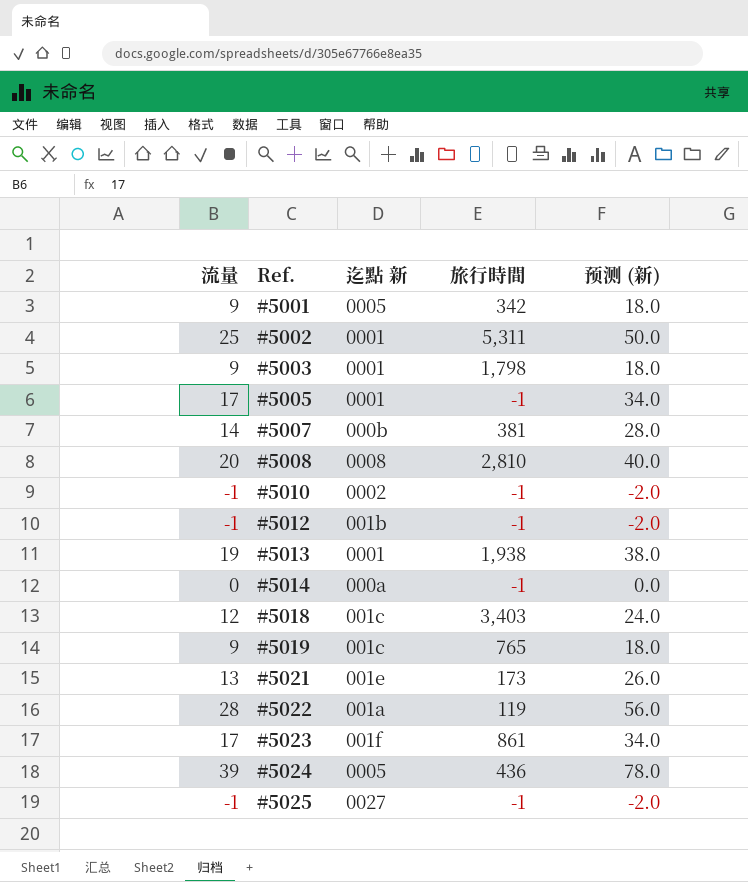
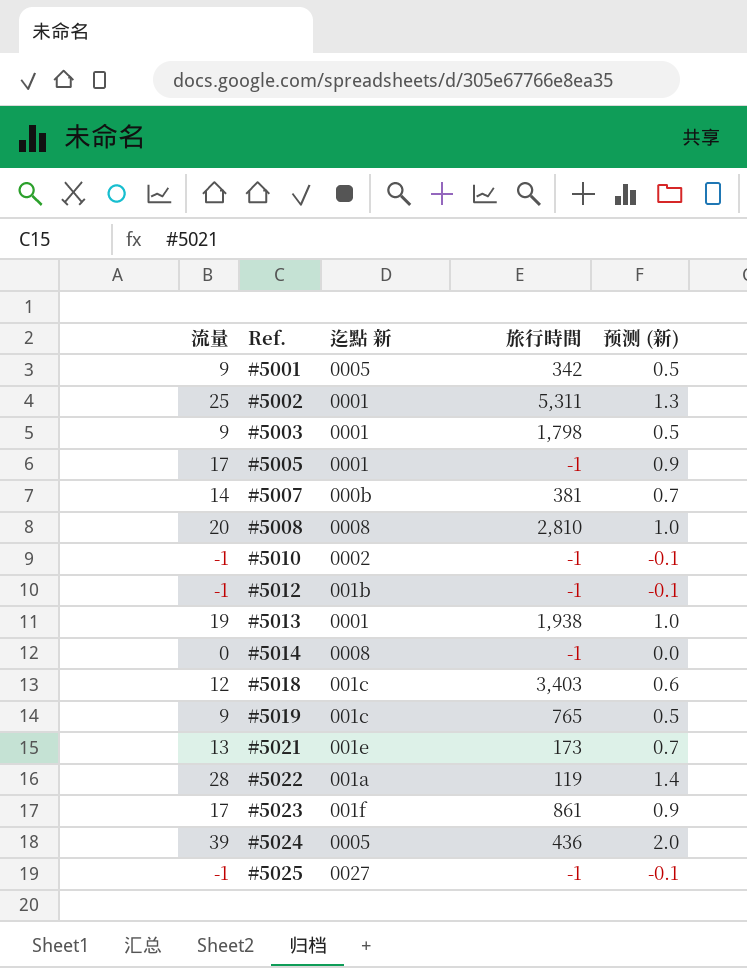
column 预测 (新) | formula: [流量] * 2 -> [流量] * 0.05
#5014 | 迄點 新: 000a -> 0008

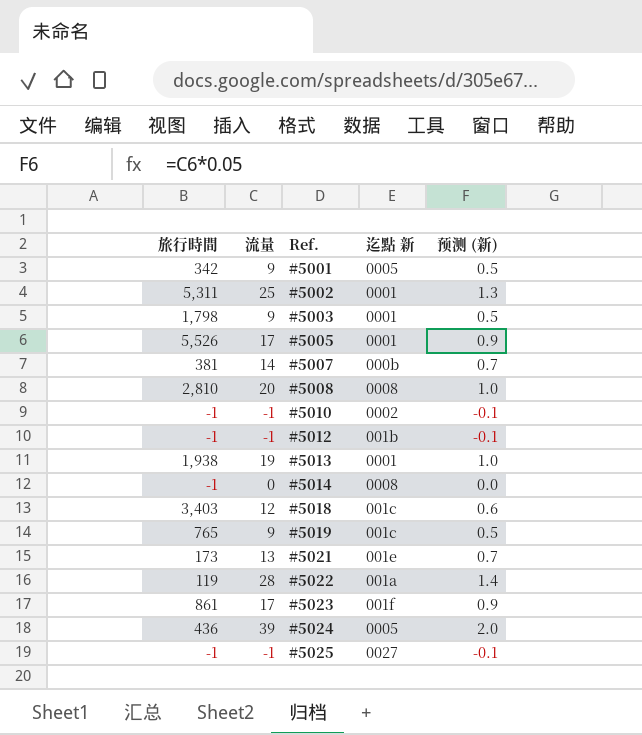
column 旅行時間 | position: 4 -> 1
#5005 | 旅行時間: -1 -> 5,526

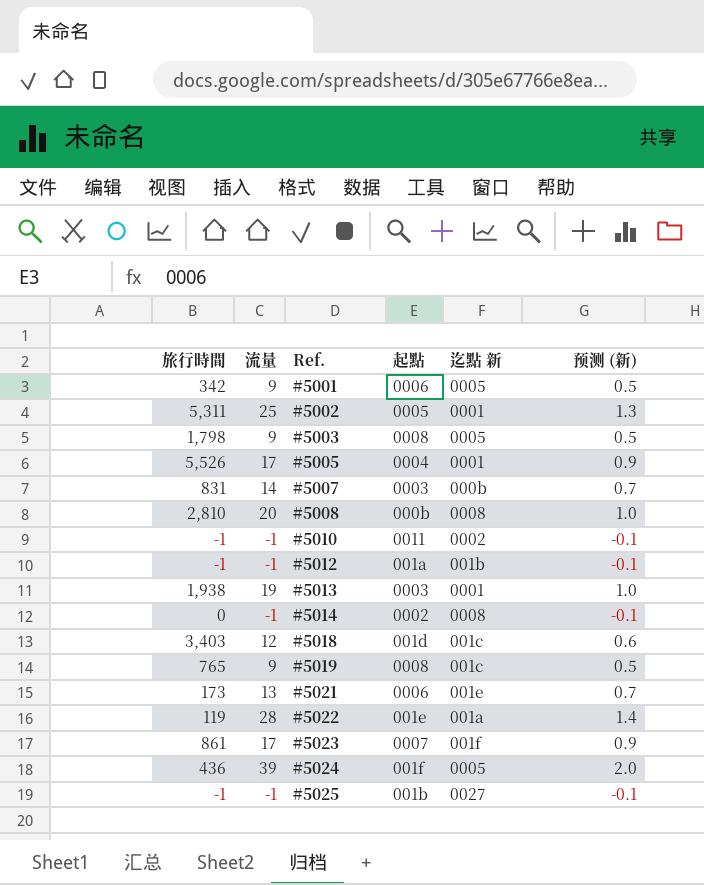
column 起點 | position: none -> 4
#5003 | 迄點 新: 0001 -> 0005
#5007 | 旅行時間: 381 -> 831
#5014 | 旅行時間: -1 -> 0
#5014 | 流量: 0 -> -1
#5014 | 预测 (新): 0.0 -> -0.1

